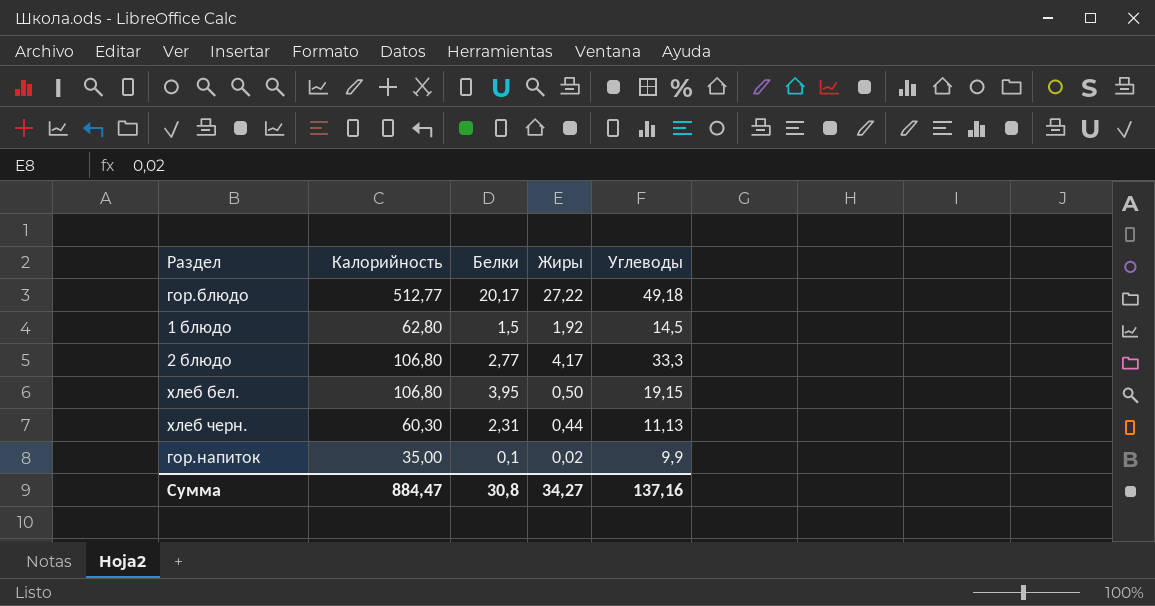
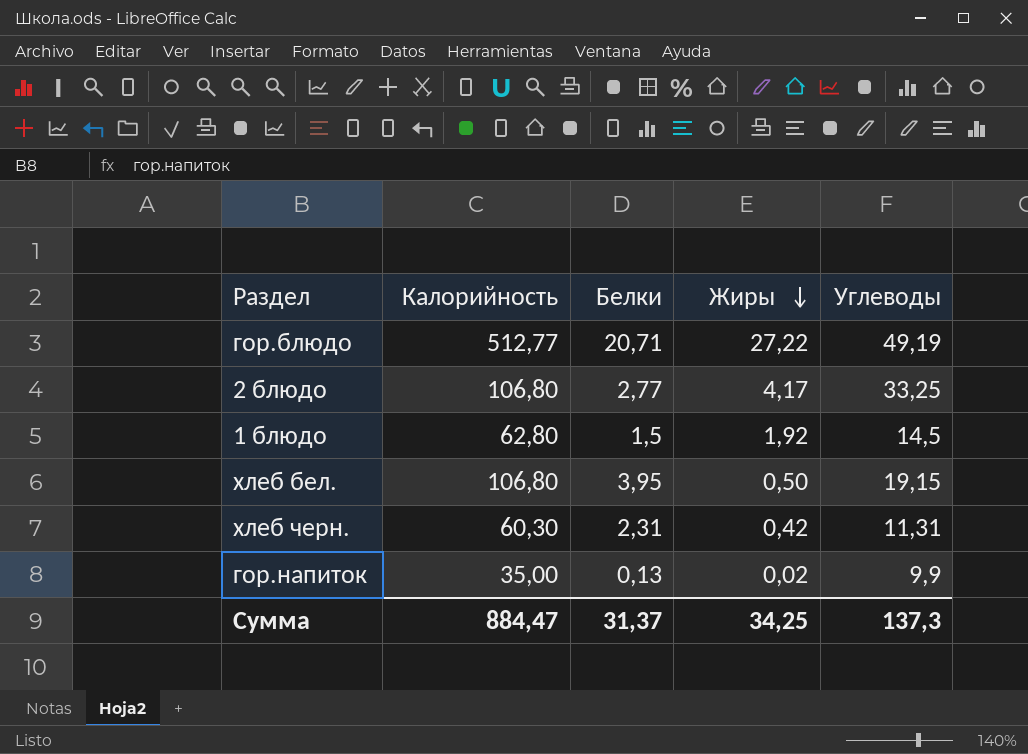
row order: none -> Жиры descending
гор.блюдо | Белки: 20,17 -> 20,71
гор.блюдо | Углеводы: 49,18 -> 49,19
2 блюдо | Углеводы: 33,3 -> 33,25
хлеб черн. | Жиры: 0,44 -> 0,42
хлеб черн. | Углеводы: 11,13 -> 11,31
гор.напиток | Белки: 0,1 -> 0,13
Сумма | Белки: 30,8 -> 31,37
Сумма | Жиры: 34,27 -> 34,25
Сумма | Углеводы: 137,16 -> 137,3

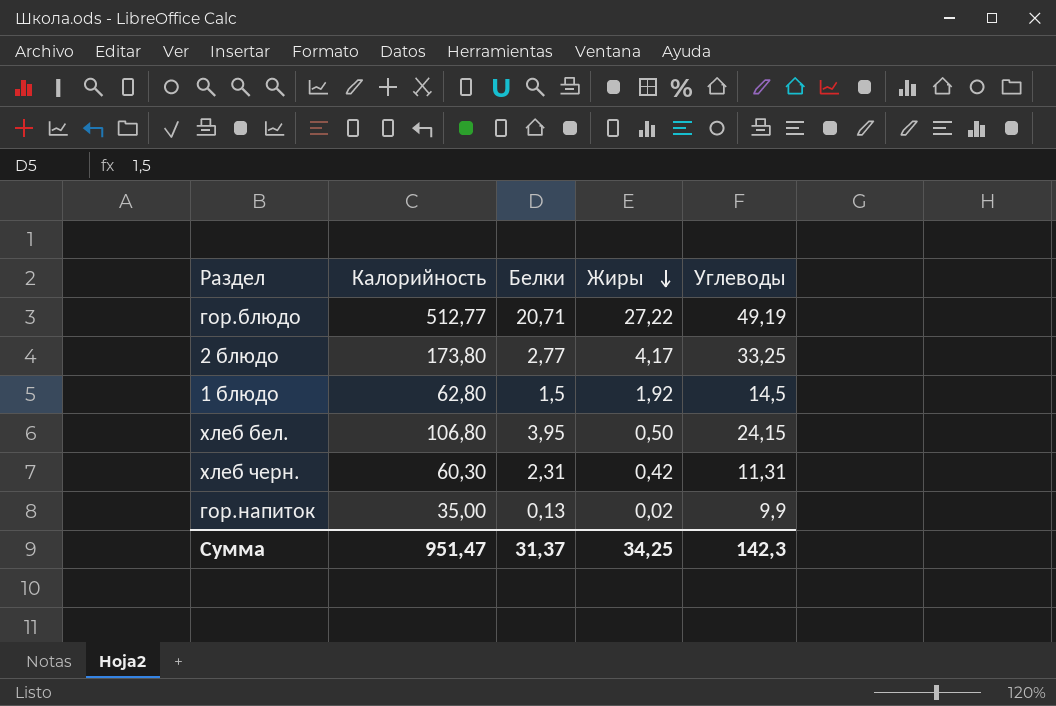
2 блюдо | Калорийность: 106,80 -> 173,80
хлеб бел. | Углеводы: 19,15 -> 24,15
Сумма | Калорийность: 884,47 -> 951,47
Сумма | Углеводы: 137,3 -> 142,3

